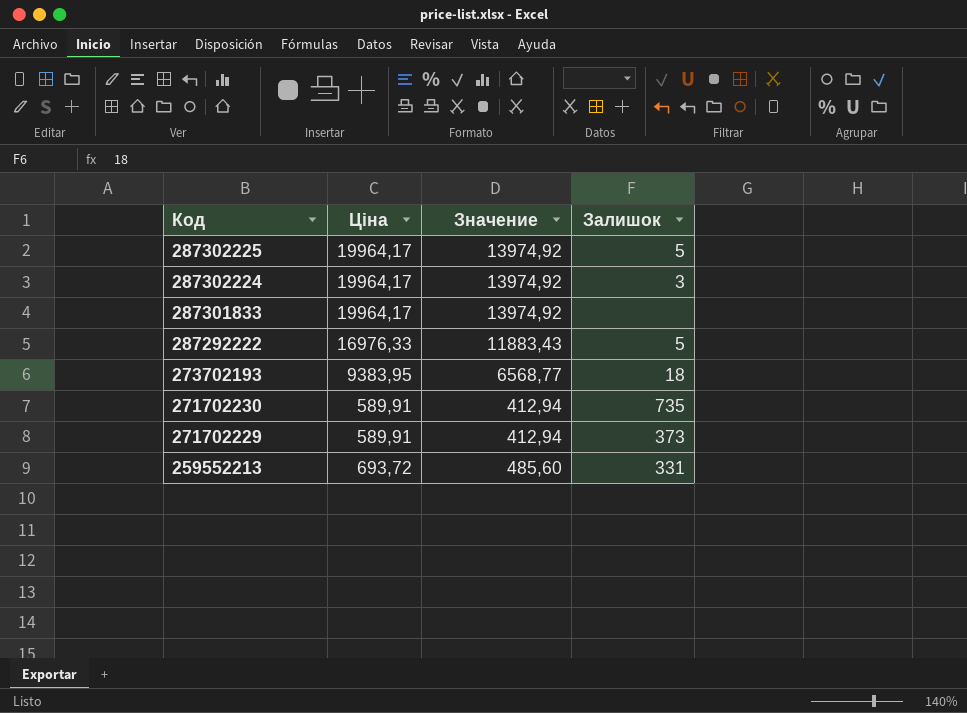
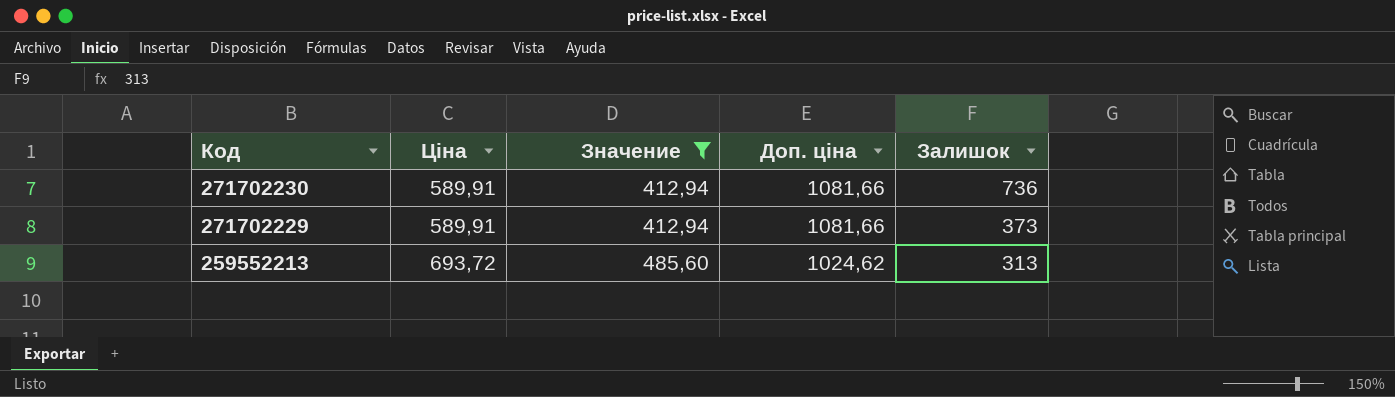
filter: none -> Значение <= 485,60
column Доп. ціна | position: none -> 4
271702230 | Залишок: 735 -> 736
259552213 | Залишок: 331 -> 313

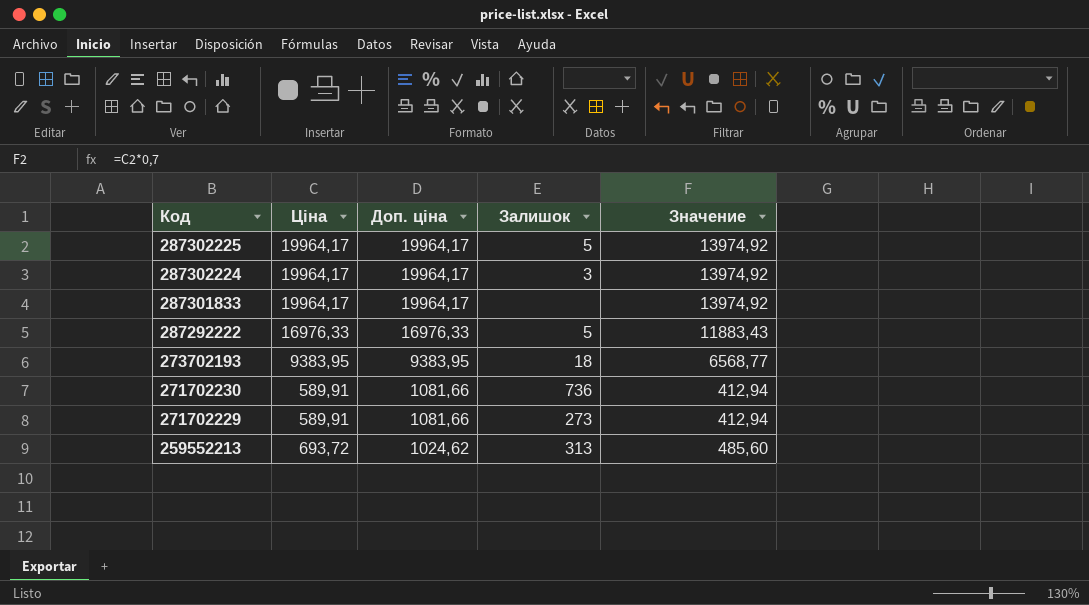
filter: Значение <= 485,60 -> none
column Значение | position: 3 -> 5
271702229 | Залишок: 373 -> 273

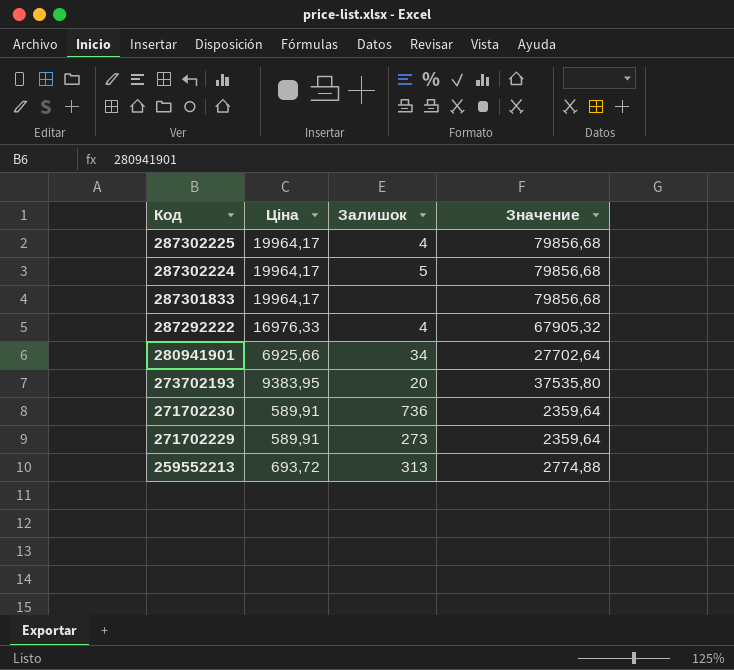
column Доп. ціна | position: 3 -> none
column Значение | formula: [Ціна] * 0,7 -> [Ціна] * 4
287302225 | Залишок: 5 -> 4
287302224 | Залишок: 3 -> 5
287292222 | Залишок: 5 -> 4
row 280941901: none -> 6925,66 | 34 | 27702,64
273702193 | Залишок: 18 -> 20

